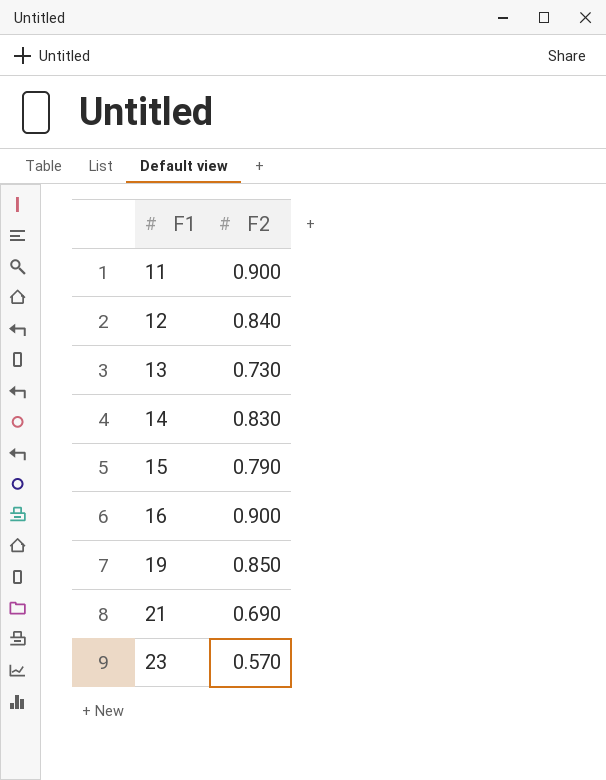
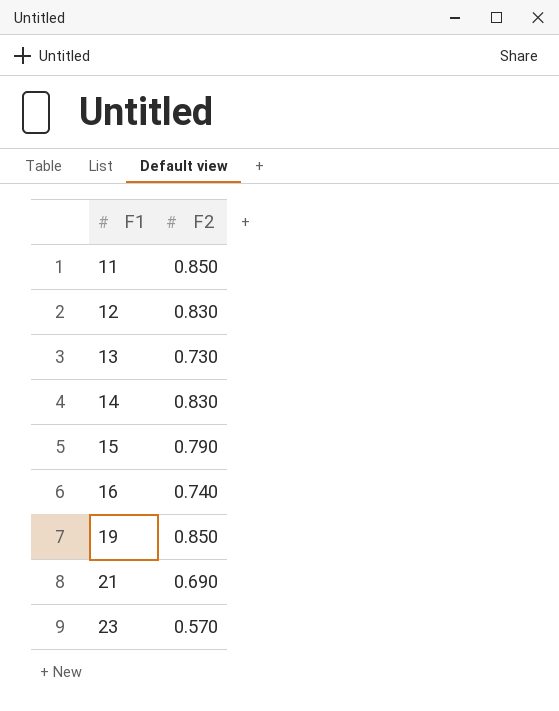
11 | F2: 0.900 -> 0.850
12 | F2: 0.840 -> 0.830
16 | F2: 0.900 -> 0.740

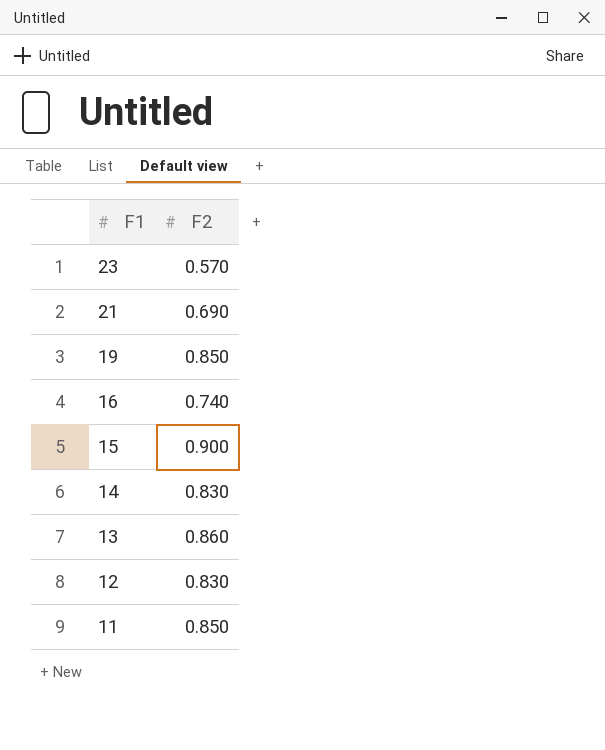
row order: F1 ascending -> F1 descending
15 | F2: 0.790 -> 0.900
13 | F2: 0.730 -> 0.860

